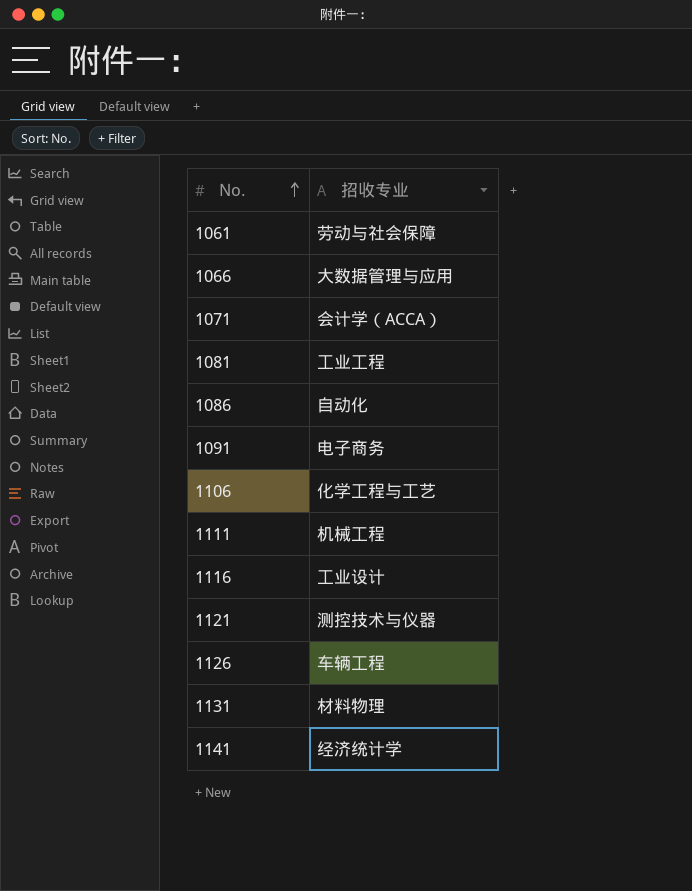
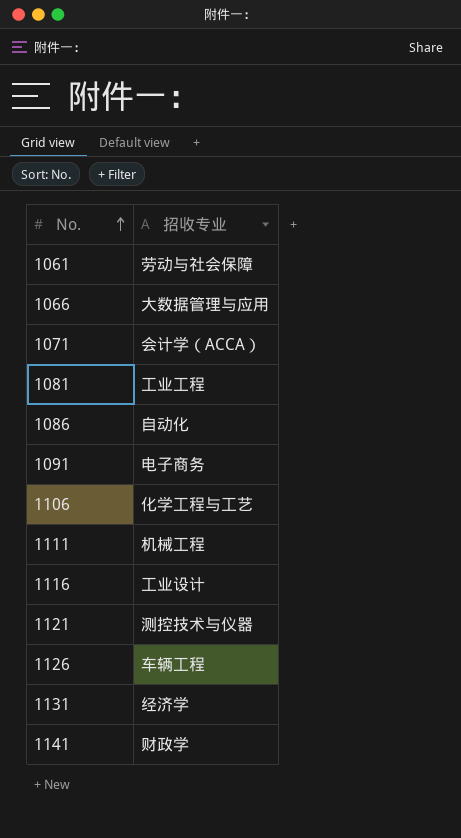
1131 | 招收专业: 材料物理 -> 经济学
1141 | 招收专业: 经济统计学 -> 财政学

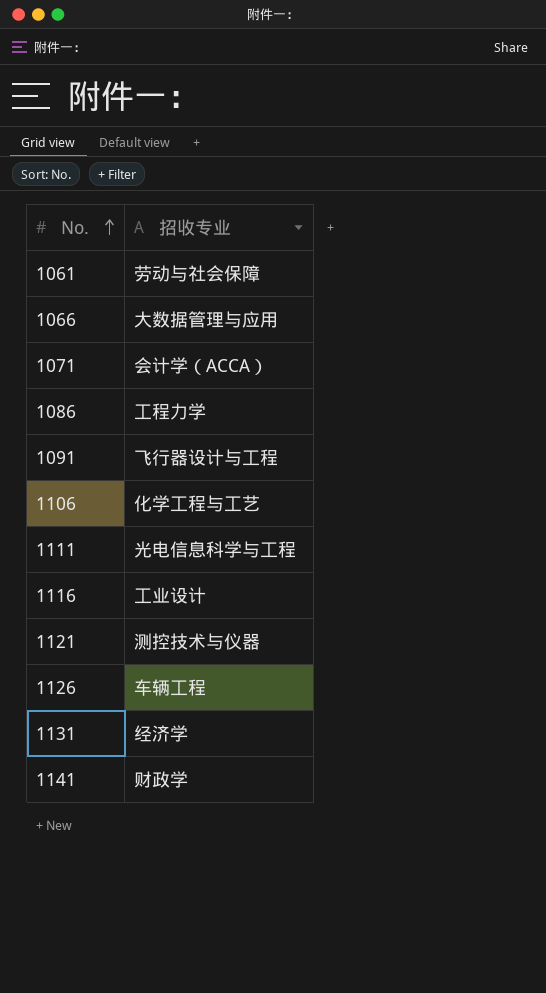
row 1081: 工业工程 -> none
1086 | 招收专业: 自动化 -> 工程力学
1091 | 招收专业: 电子商务 -> 飞行器设计与工程
1111 | 招收专业: 机械工程 -> 光电信息科学与工程

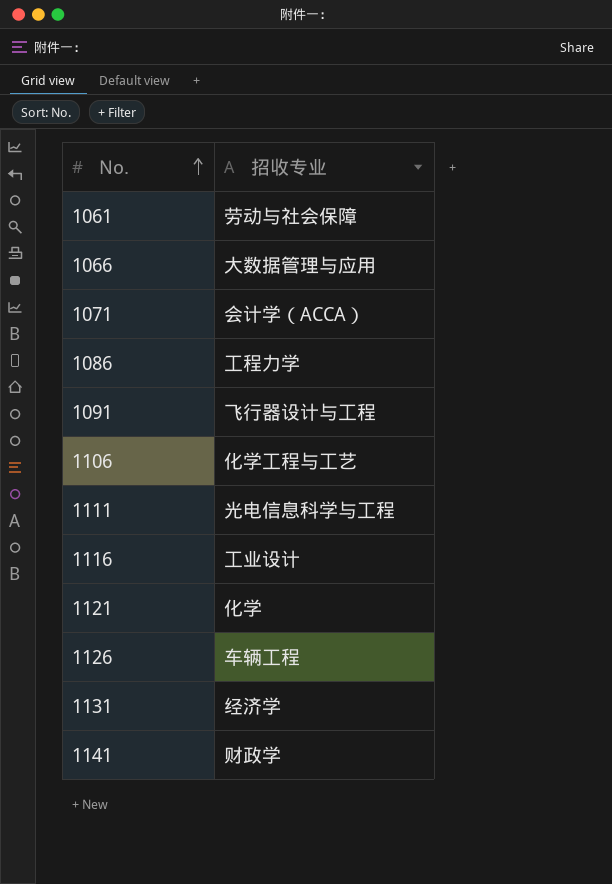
1121 | 招收专业: 测控技术与仪器 -> 化学

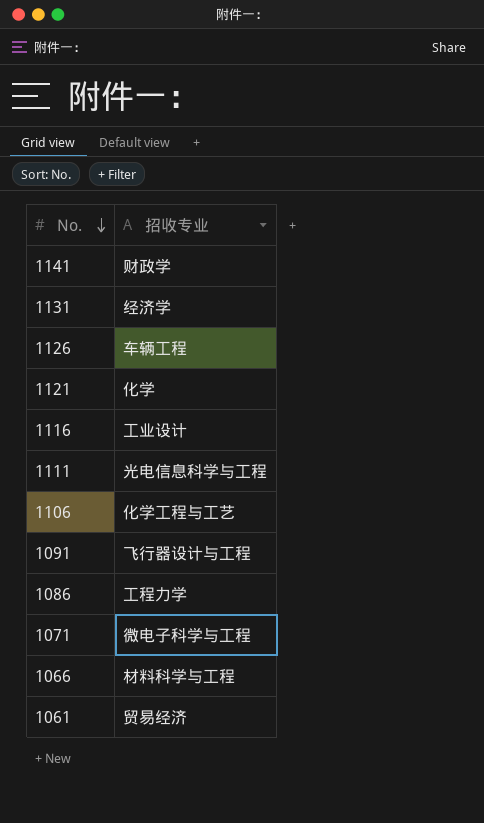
row order: No. ascending -> No. descending
1071 | 招收专业: 会计学（ACCA） -> 微电子科学与工程
1066 | 招收专业: 大数据管理与应用 -> 材料科学与工程
1061 | 招收专业: 劳动与社会保障 -> 贸易经济

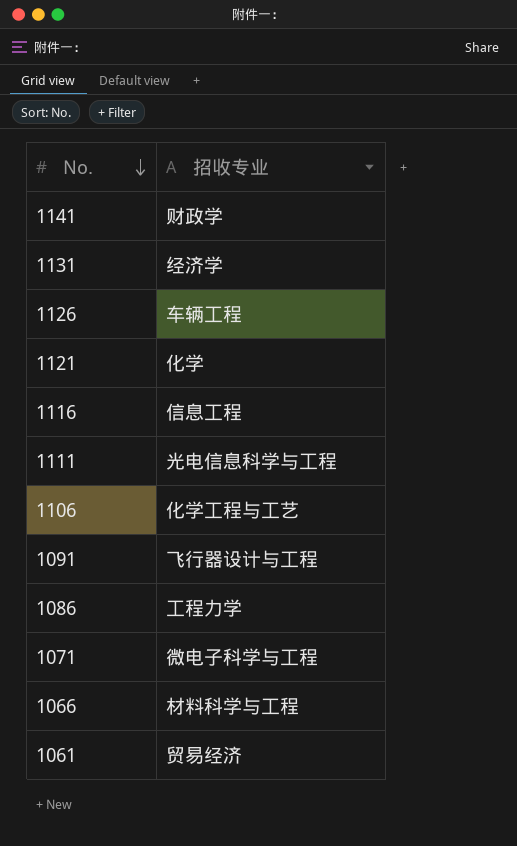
1116 | 招收专业: 工业设计 -> 信息工程

